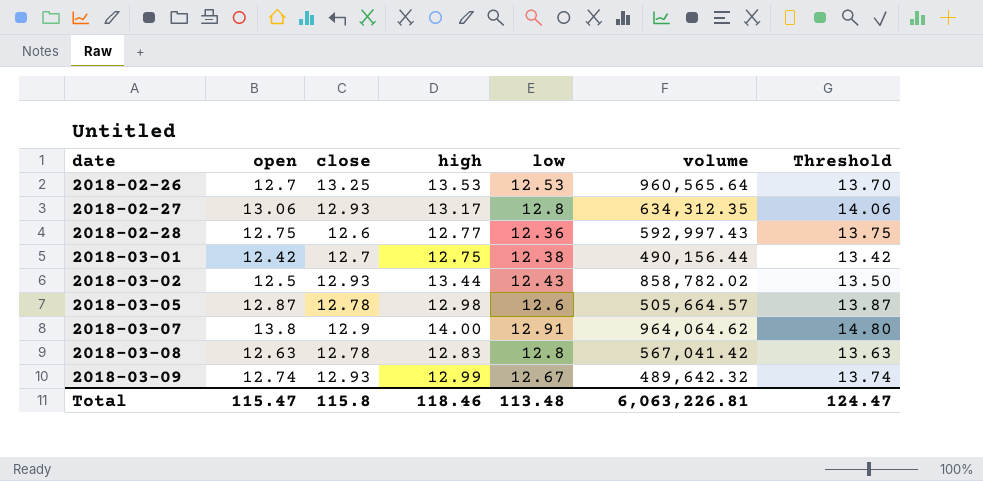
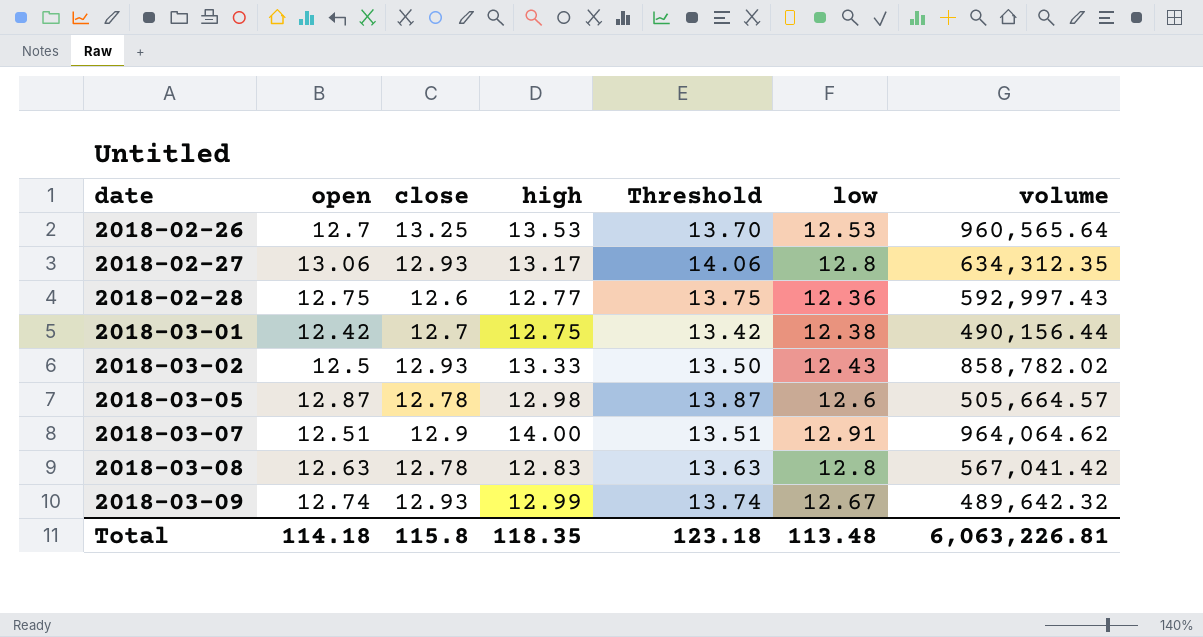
column Threshold | position: 7 -> 5
2018-03-02 | high: 13.44 -> 13.33
2018-03-07 | open: 13.8 -> 12.51
2018-03-07 | Threshold: 14.80 -> 13.51
Total | open: 115.47 -> 114.18
Total | high: 118.46 -> 118.35
Total | Threshold: 124.47 -> 123.18

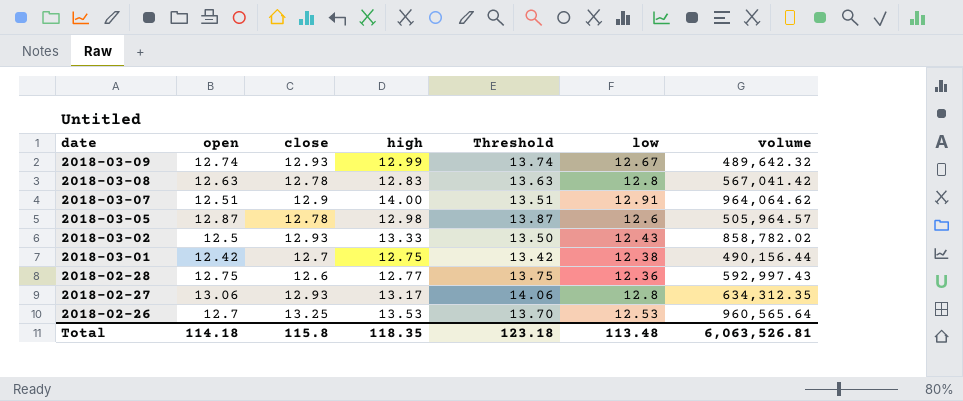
row order: date ascending -> date descending
2018-03-05 | volume: 505,664.57 -> 505,964.57
Total | volume: 6,063,226.81 -> 6,063,526.81

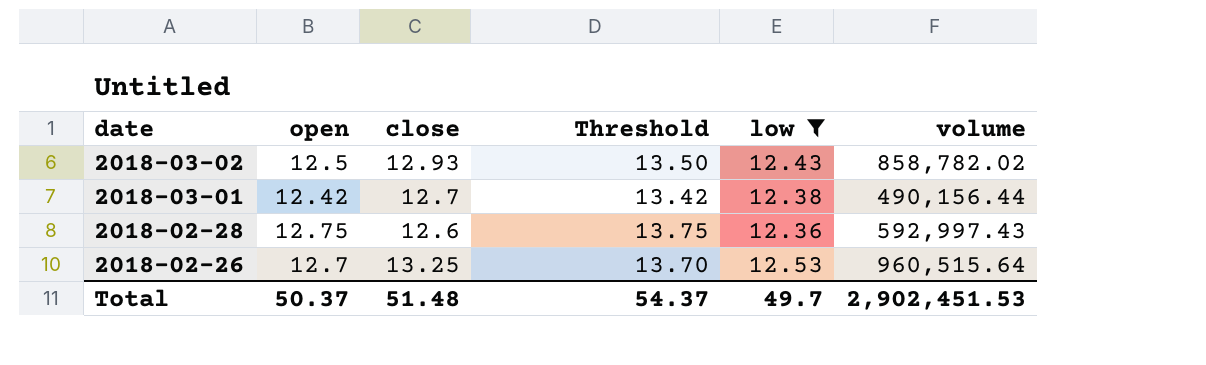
filter: none -> low <= 12.53
column high | position: 4 -> none
2018-02-26 | volume: 960,565.64 -> 960,515.64
Total | open: 114.18 -> 50.37
Total | close: 115.8 -> 51.48
Total | Threshold: 123.18 -> 54.37
Total | low: 113.48 -> 49.7
Total | volume: 6,063,526.81 -> 2,902,451.53

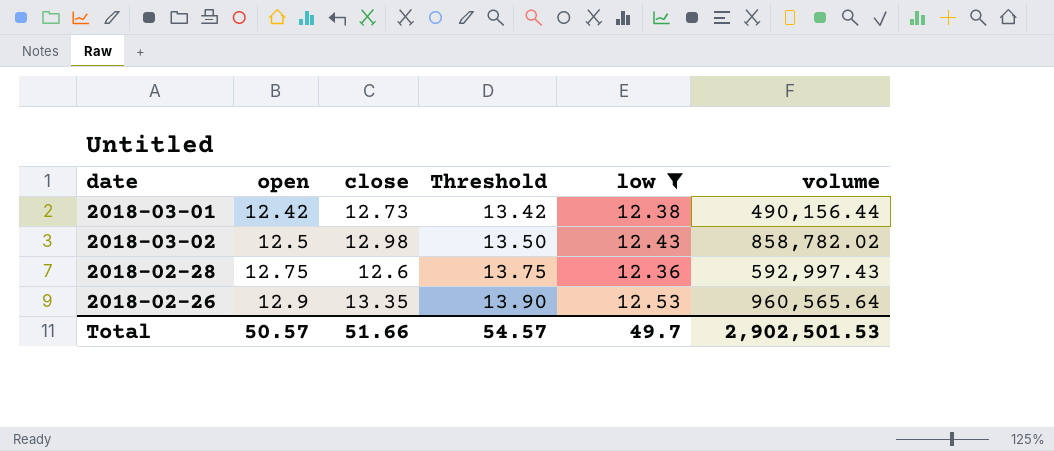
row order: date descending -> open ascending
2018-03-01 | close: 12.7 -> 12.73
2018-03-02 | close: 12.93 -> 12.98
2018-02-26 | open: 12.7 -> 12.9
2018-02-26 | close: 13.25 -> 13.35
2018-02-26 | Threshold: 13.70 -> 13.90
2018-02-26 | volume: 960,515.64 -> 960,565.64
Total | open: 50.37 -> 50.57
Total | close: 51.48 -> 51.66
Total | Threshold: 54.37 -> 54.57
Total | volume: 2,902,451.53 -> 2,902,501.53

